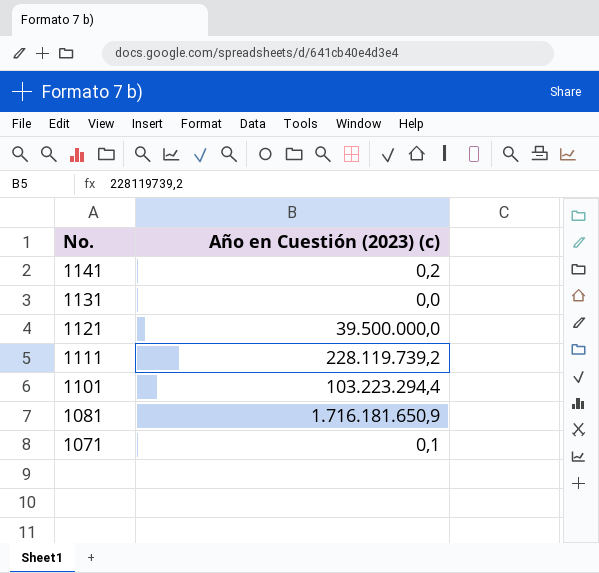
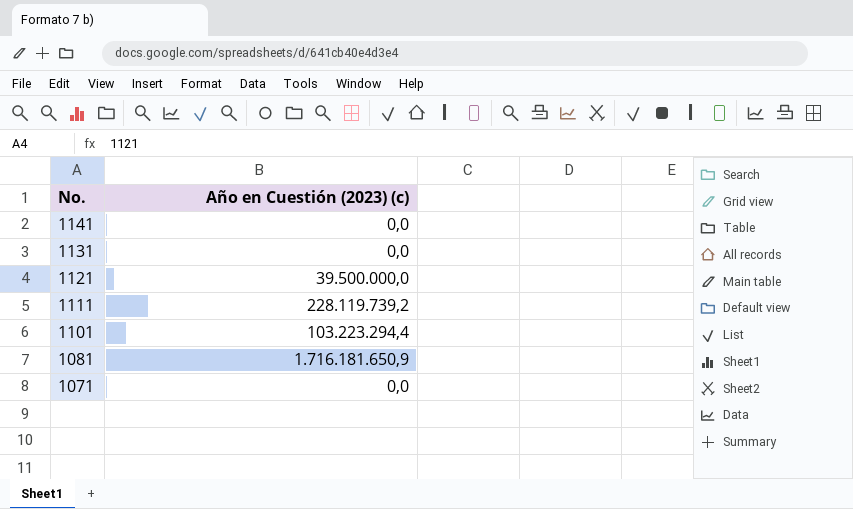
1141 | Año en Cuestión (2023) (c): 0,2 -> 0,0
1071 | Año en Cuestión (2023) (c): 0,1 -> 0,0

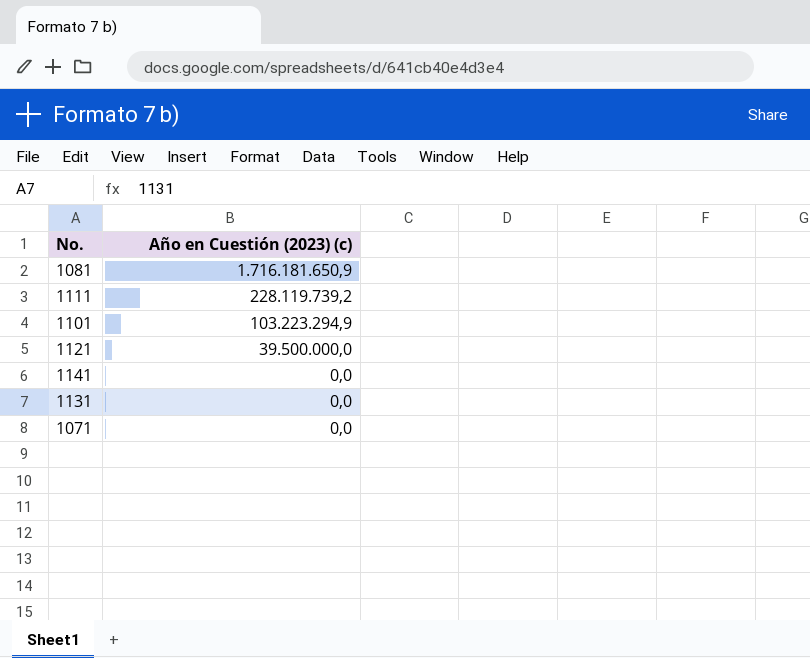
row order: No. descending -> Año en Cuestión (2023) (c) descending
1101 | Año en Cuestión (2023) (c): 103.223.294,4 -> 103.223.294,9

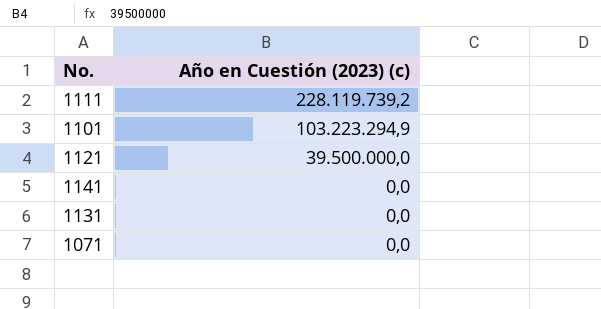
row 1081: 1.716.181.650,9 -> none

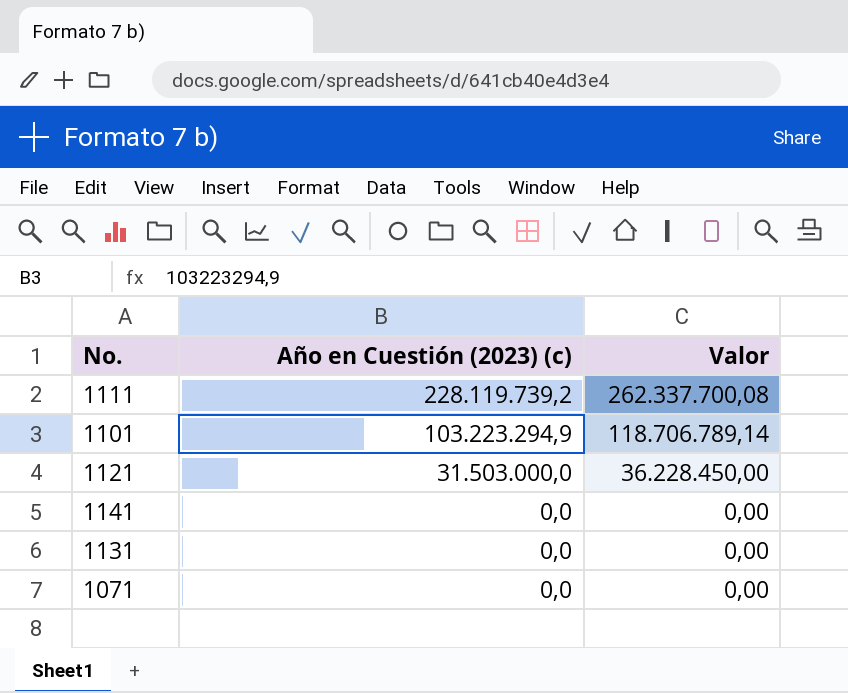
column Valor | formula: none -> [Año en Cuestión (2023) (c)] * 1,15
1121 | Año en Cuestión (2023) (c): 39.500.000,0 -> 31.503.000,0

